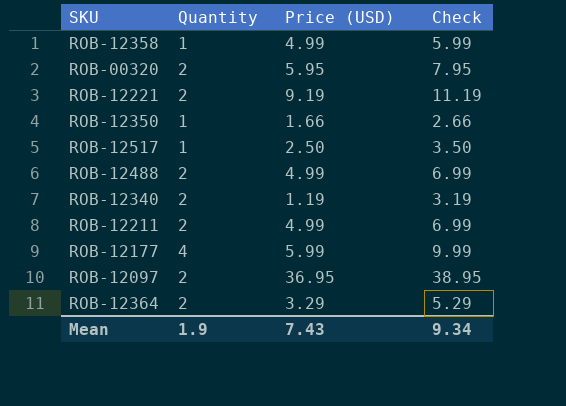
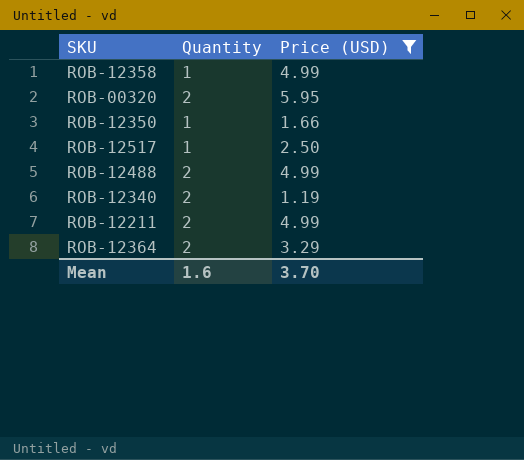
filter: none -> Price (USD) <= 5.95
column Check | formula: [Quantity] + [Price (USD)] -> none
Mean | Quantity: 1.9 -> 1.6
Mean | Price (USD): 7.43 -> 3.70

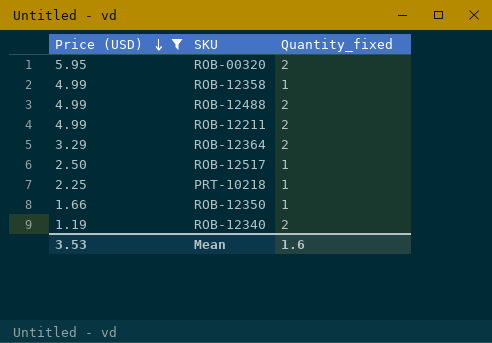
row order: none -> Price (USD) descending
column Price (USD) | position: 3 -> 1
column name: Quantity -> Quantity_fixed
row PRT-10218: none -> 2.25 | 1
Mean | Price (USD): 3.70 -> 3.53

